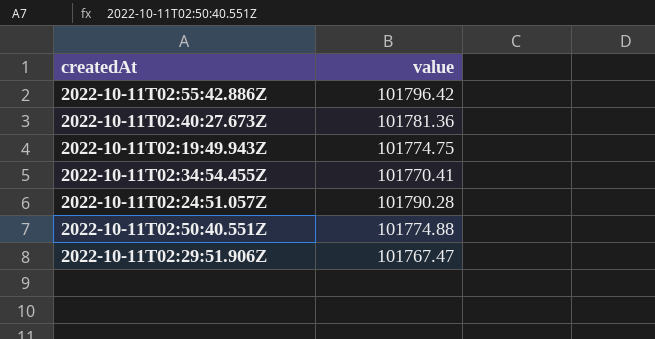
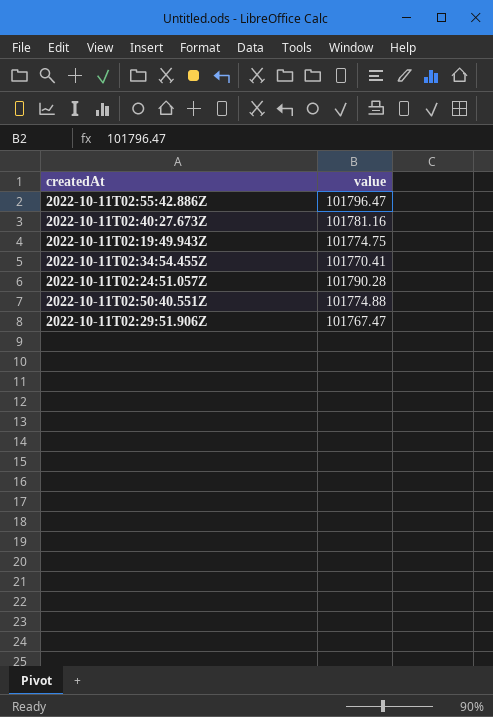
2022-10-11T02:55:42.886Z | value: 101796.42 -> 101796.47
2022-10-11T02:40:27.673Z | value: 101781.36 -> 101781.16

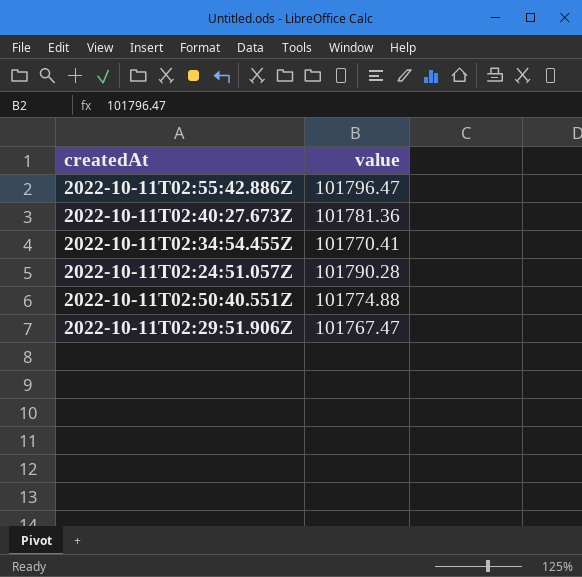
row 2022-10-11T02:19:49.943Z: 101774.75 -> none
2022-10-11T02:40:27.673Z | value: 101781.16 -> 101781.36

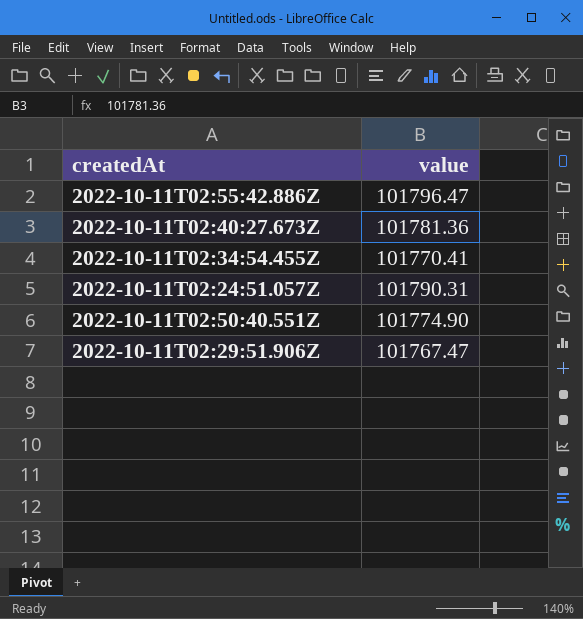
2022-10-11T02:24:51.057Z | value: 101790.28 -> 101790.31
2022-10-11T02:50:40.551Z | value: 101774.88 -> 101774.90

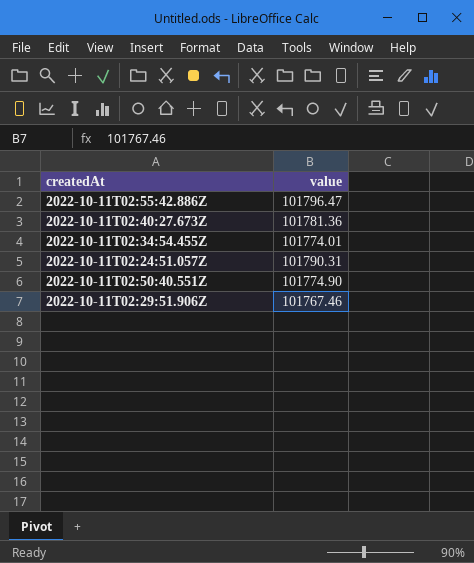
2022-10-11T02:34:54.455Z | value: 101770.41 -> 101774.01
2022-10-11T02:29:51.906Z | value: 101767.47 -> 101767.46

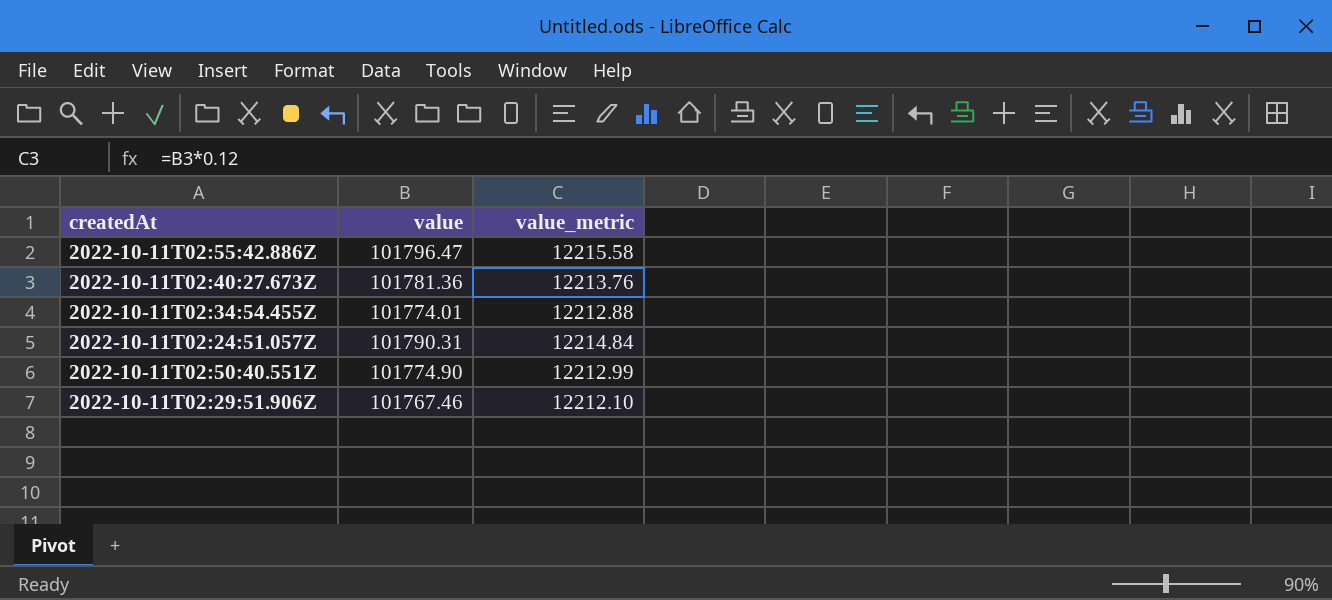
column value_metric | formula: none -> [value] * 0.12

